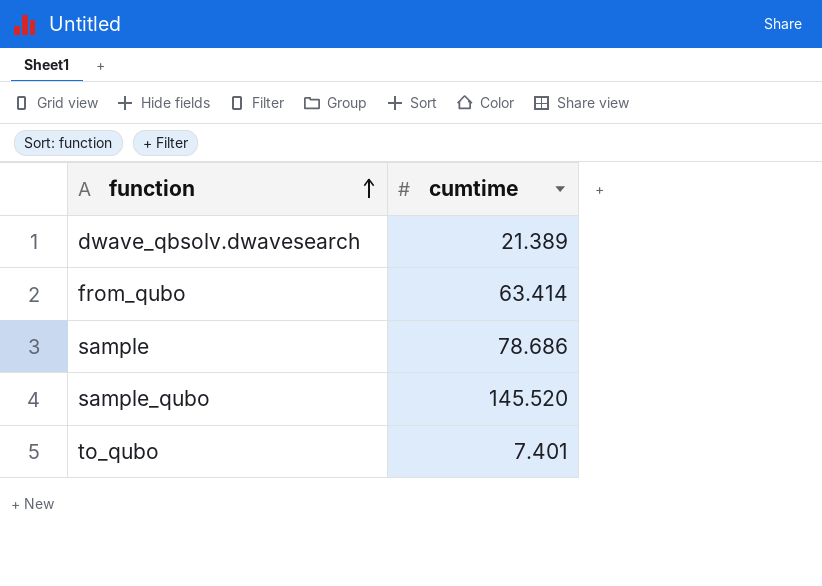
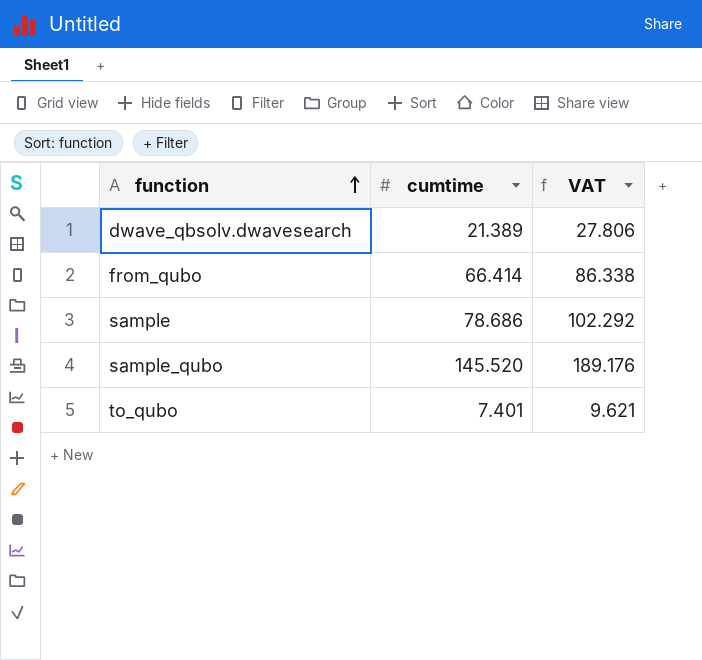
column VAT | formula: none -> [cumtime] * 1.3
from_qubo | cumtime: 63.414 -> 66.414

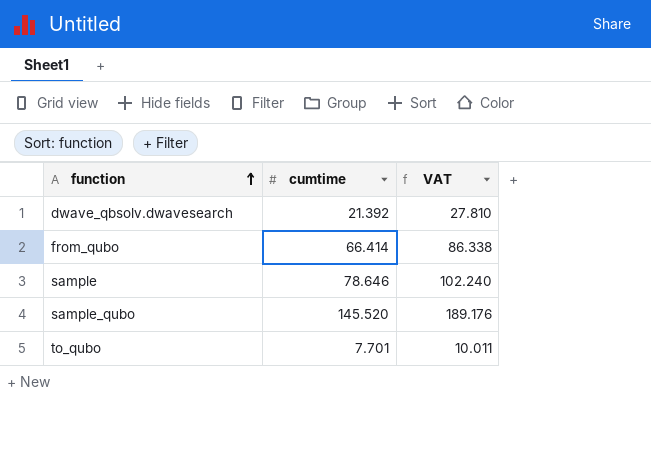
dwave_qbsolv.dwavesearch | cumtime: 21.389 -> 21.392
dwave_qbsolv.dwavesearch | VAT: 27.806 -> 27.810
sample | cumtime: 78.686 -> 78.646
sample | VAT: 102.292 -> 102.240
to_qubo | cumtime: 7.401 -> 7.701
to_qubo | VAT: 9.621 -> 10.011

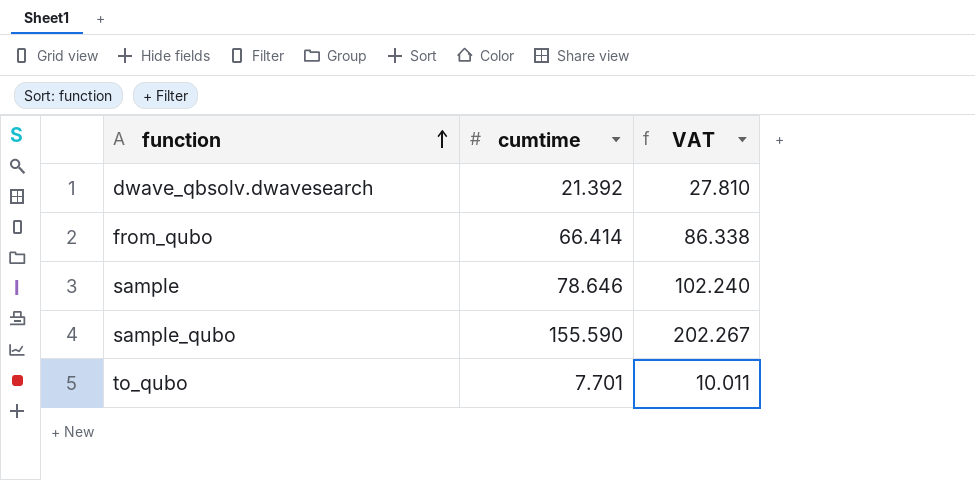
sample_qubo | cumtime: 145.520 -> 155.590
sample_qubo | VAT: 189.176 -> 202.267

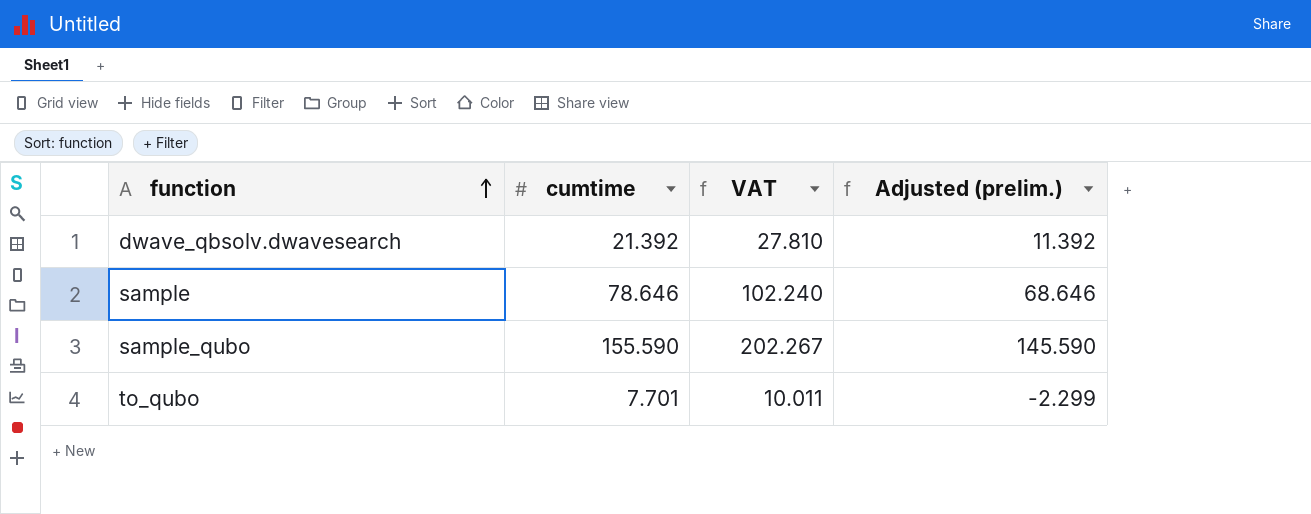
column Adjusted (prelim.) | formula: none -> [cumtime] - 10
row from_qubo: 66.414 | 86.338 -> none

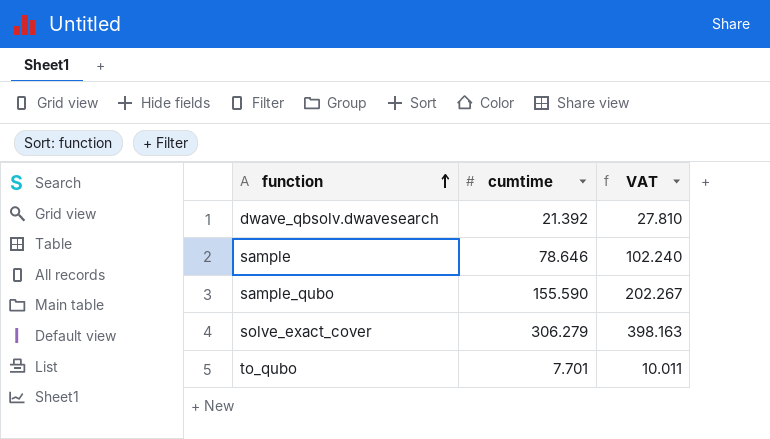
column Adjusted (prelim.) | formula: [cumtime] - 10 -> none
row solve_exact_cover: none -> 306.279 | 398.163

